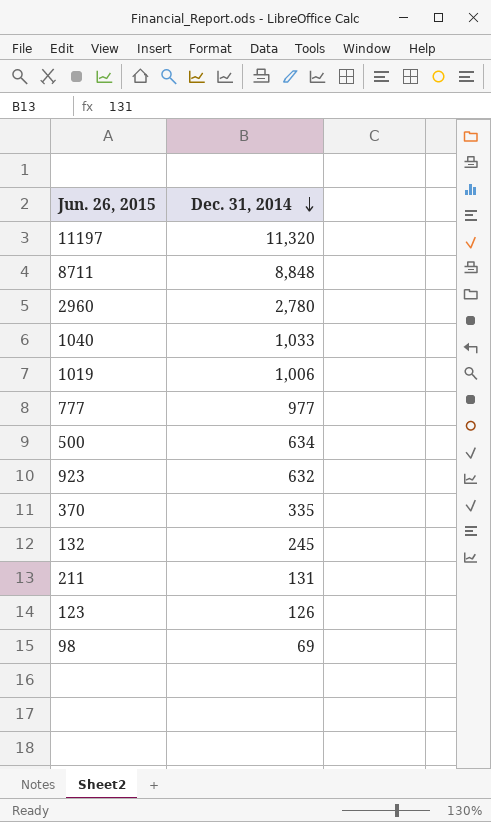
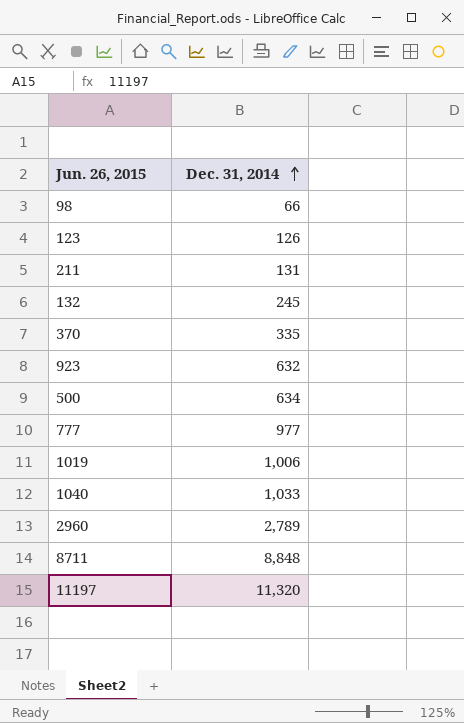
row order: Dec. 31, 2014 descending -> Dec. 31, 2014 ascending
98 | Dec. 31, 2014: 69 -> 66
2960 | Dec. 31, 2014: 2,780 -> 2,789

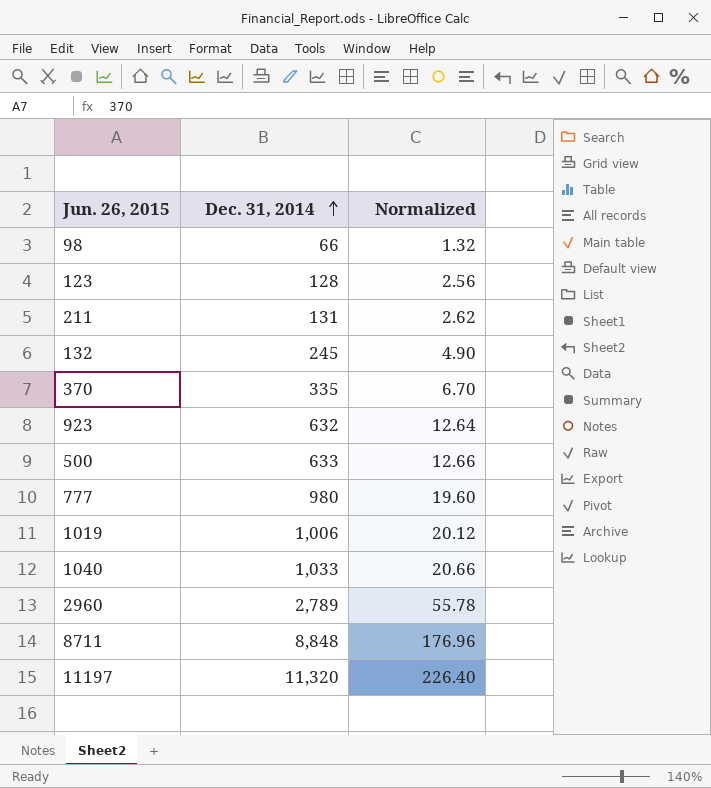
column Normalized | formula: none -> [Dec. 31, 2014] * 0.02
123 | Dec. 31, 2014: 126 -> 128
500 | Dec. 31, 2014: 634 -> 633
777 | Dec. 31, 2014: 977 -> 980

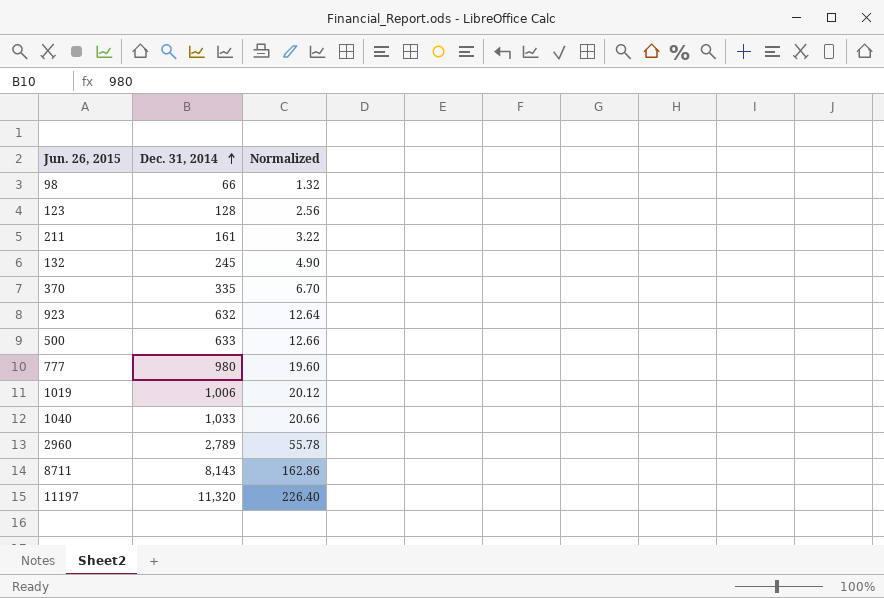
211 | Dec. 31, 2014: 131 -> 161
211 | Normalized: 2.62 -> 3.22
8711 | Dec. 31, 2014: 8,848 -> 8,143
8711 | Normalized: 176.96 -> 162.86

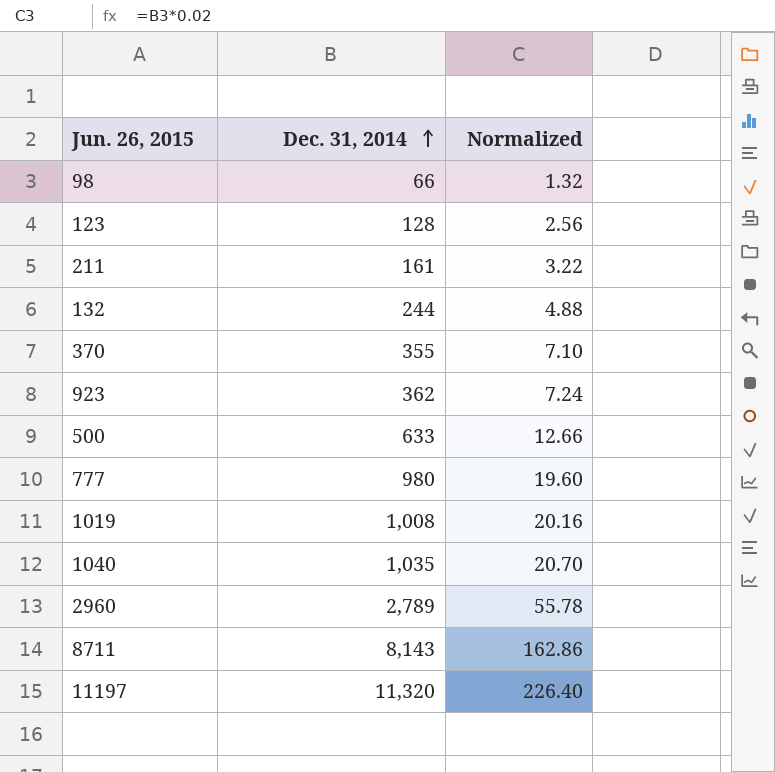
132 | Dec. 31, 2014: 245 -> 244
132 | Normalized: 4.90 -> 4.88
370 | Dec. 31, 2014: 335 -> 355
370 | Normalized: 6.70 -> 7.10
923 | Dec. 31, 2014: 632 -> 362
923 | Normalized: 12.64 -> 7.24
1019 | Dec. 31, 2014: 1,006 -> 1,008
1019 | Normalized: 20.12 -> 20.16
1040 | Dec. 31, 2014: 1,033 -> 1,035
1040 | Normalized: 20.66 -> 20.70

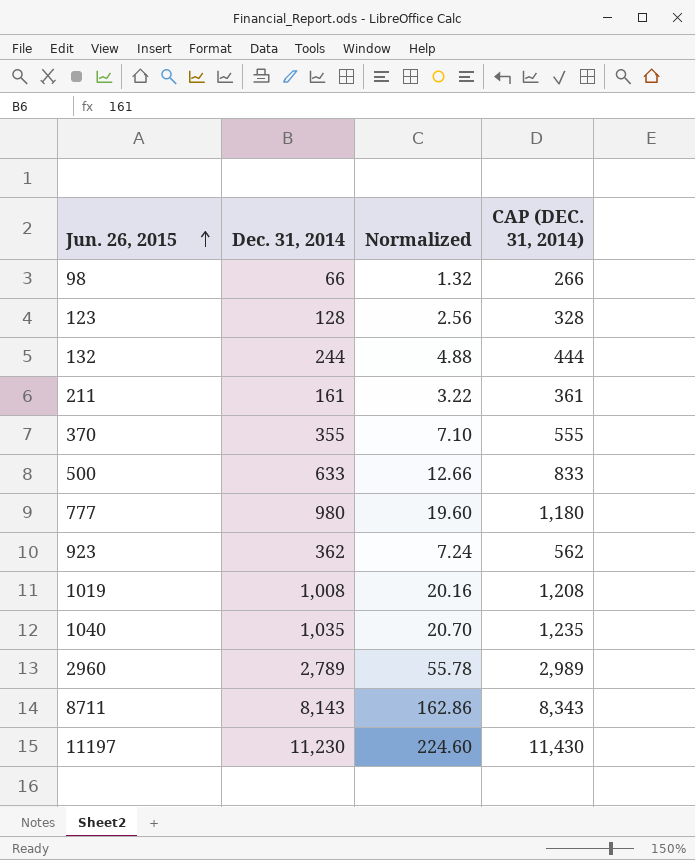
row order: Dec. 31, 2014 ascending -> Jun. 26, 2015 ascending
column CAP (DEC. 31, 2014) | formula: none -> [Dec. 31, 2014] + 200
11197 | Dec. 31, 2014: 11,320 -> 11,230
11197 | Normalized: 226.40 -> 224.60

